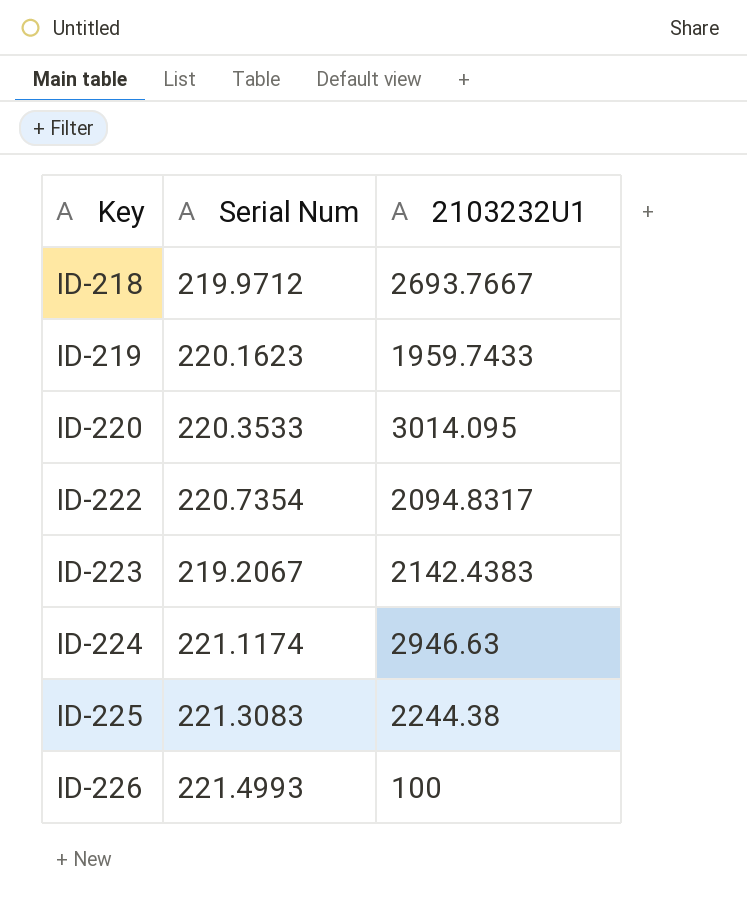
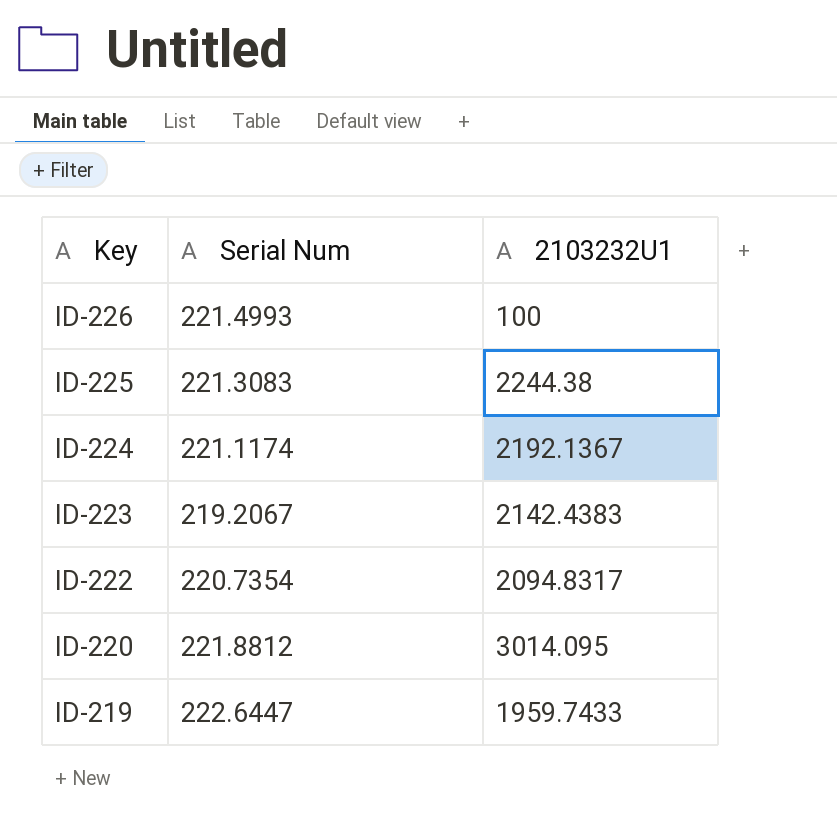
row order: Key ascending -> Key descending
row ID-218: 219.9712 | 2693.7667 -> none
ID-224 | 2103232U1: 2946.63 -> 2192.1367
ID-220 | Serial Num: 220.3533 -> 221.8812
ID-219 | Serial Num: 220.1623 -> 222.6447

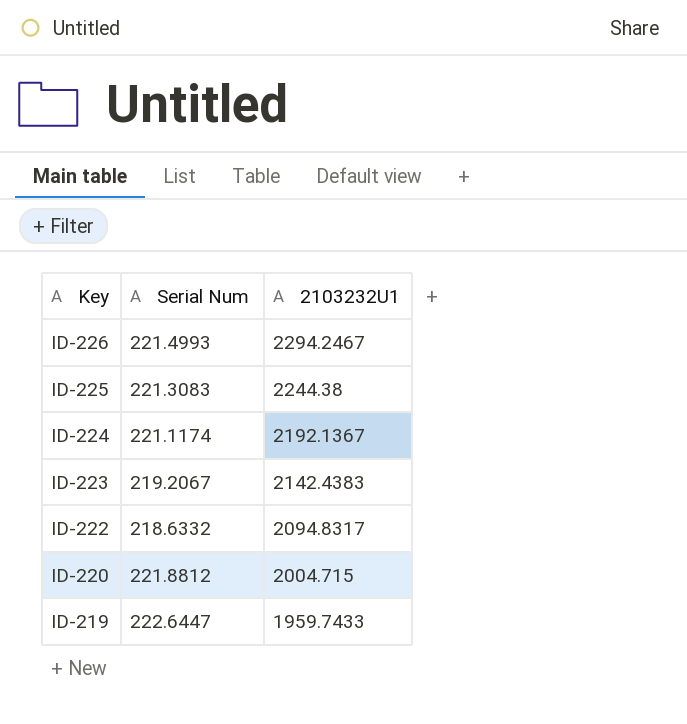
ID-226 | 2103232U1: 100 -> 2294.2467
ID-222 | Serial Num: 220.7354 -> 218.6332
ID-220 | 2103232U1: 3014.095 -> 2004.715

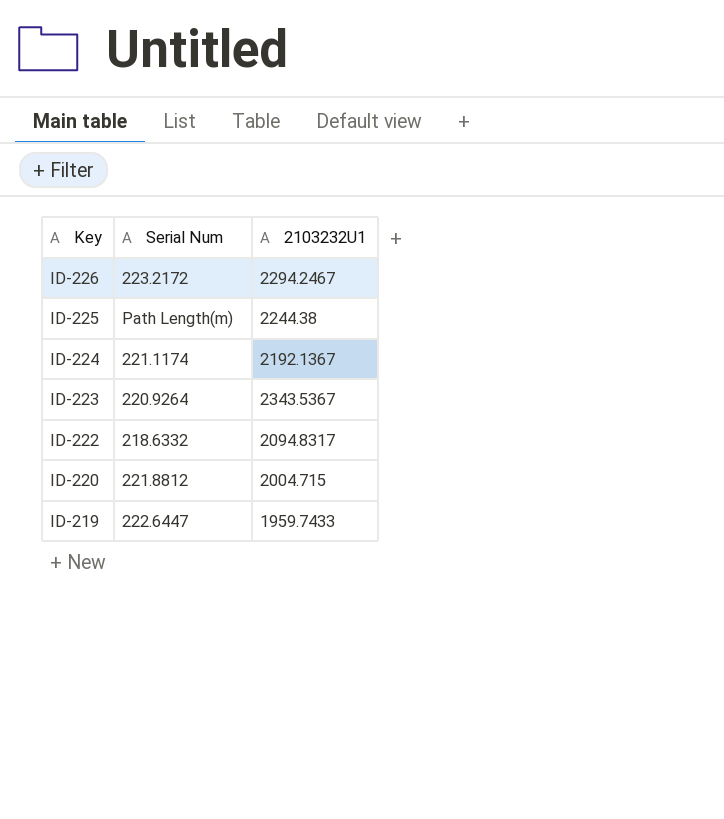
ID-226 | Serial Num: 221.4993 -> 223.2172
ID-225 | Serial Num: 221.3083 -> Path Length(m)
ID-223 | Serial Num: 219.2067 -> 220.9264
ID-223 | 2103232U1: 2142.4383 -> 2343.5367

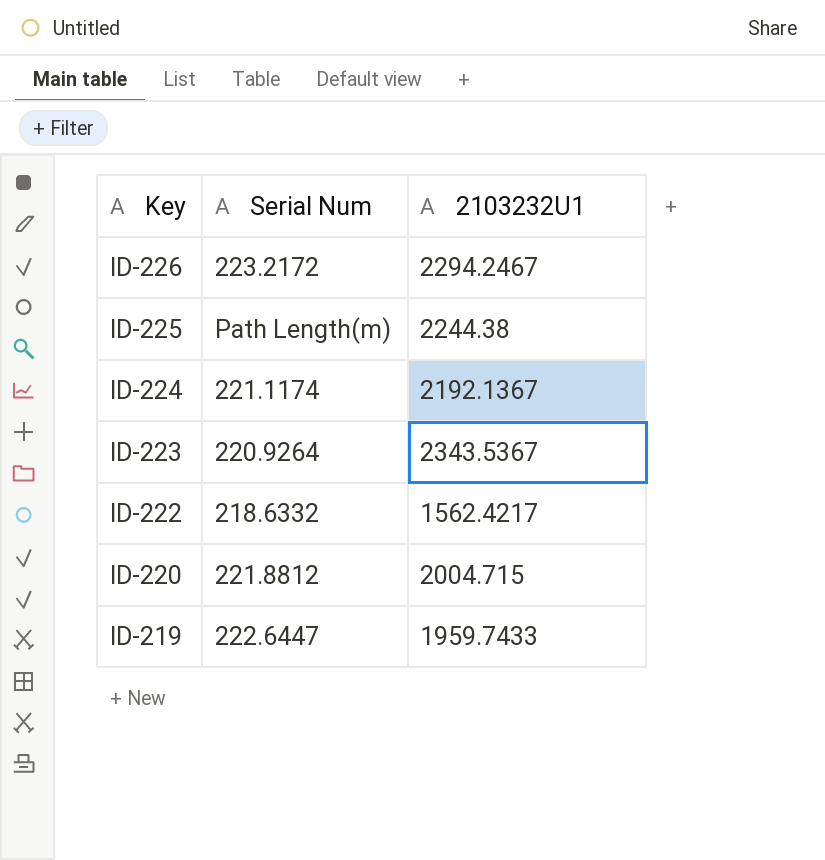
ID-222 | 2103232U1: 2094.8317 -> 1562.4217

